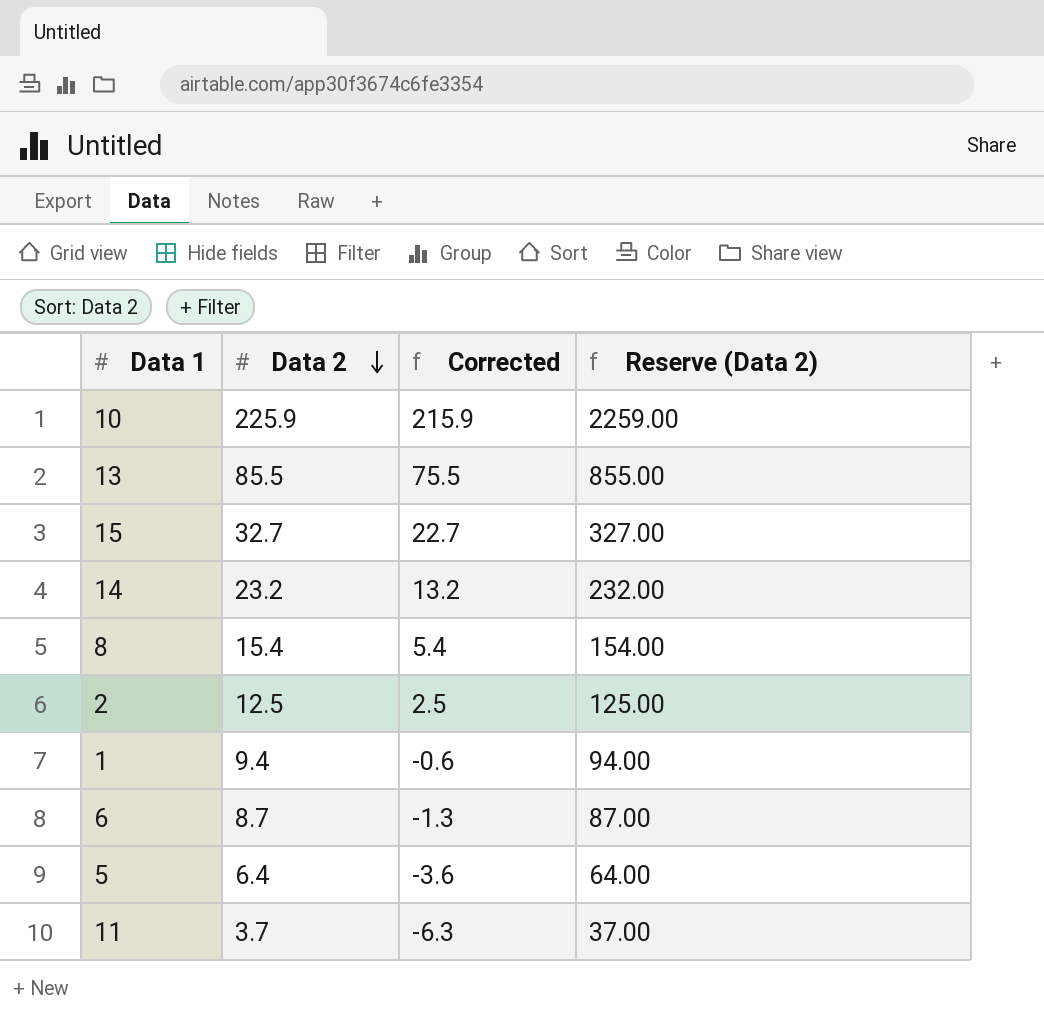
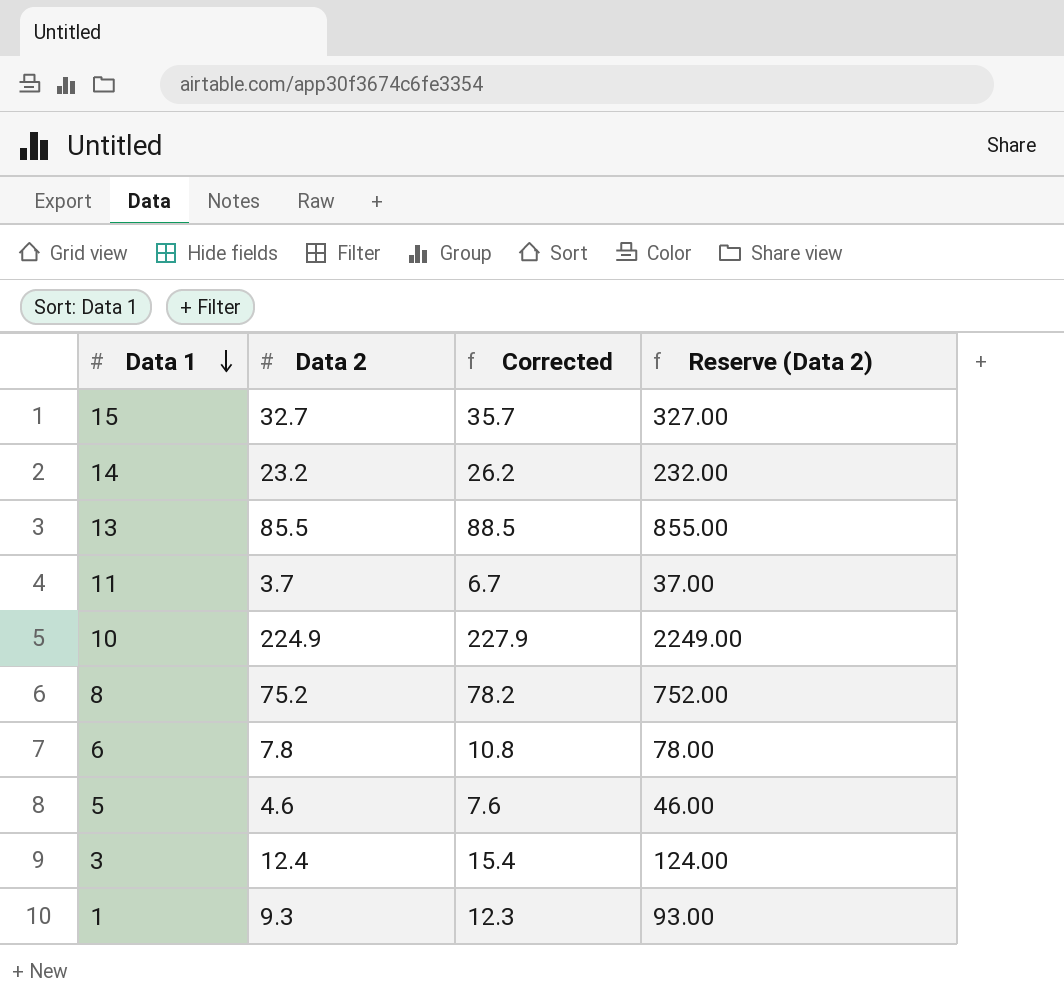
row order: Data 2 descending -> Data 1 descending
column Corrected | formula: [Data 2] - 10 -> [Data 2] + 3
row 2: 12.5 | 2.5 | 125.00 -> none
10 | Data 2: 225.9 -> 224.9
10 | Reserve (Data 2): 2259.00 -> 2249.00
8 | Data 2: 15.4 -> 75.2
8 | Reserve (Data 2): 154.00 -> 752.00
6 | Data 2: 8.7 -> 7.8
6 | Reserve (Data 2): 87.00 -> 78.00
5 | Data 2: 6.4 -> 4.6
5 | Reserve (Data 2): 64.00 -> 46.00
row 3: none -> 12.4 | 15.4 | 124.00
1 | Data 2: 9.4 -> 9.3
1 | Reserve (Data 2): 94.00 -> 93.00

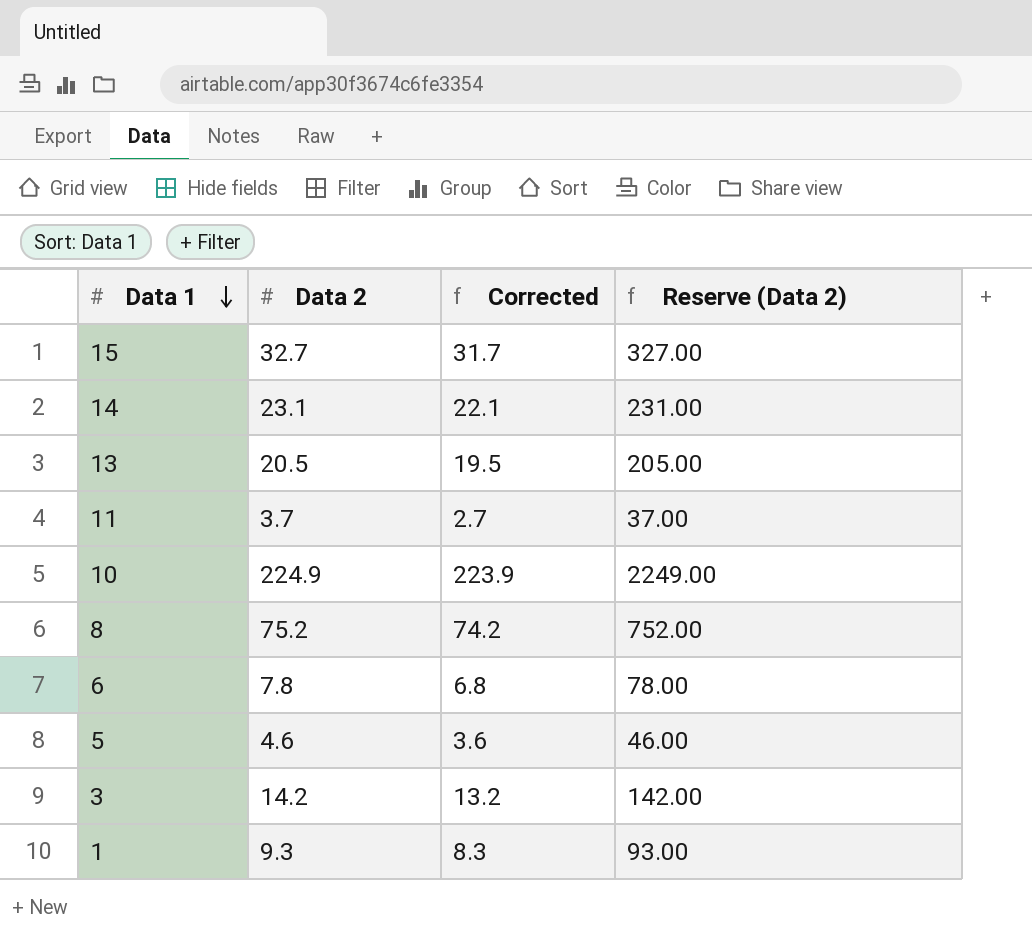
column Corrected | formula: [Data 2] + 3 -> [Data 2] - 1
14 | Data 2: 23.2 -> 23.1
14 | Reserve (Data 2): 232.00 -> 231.00
13 | Data 2: 85.5 -> 20.5
13 | Reserve (Data 2): 855.00 -> 205.00
3 | Data 2: 12.4 -> 14.2
3 | Reserve (Data 2): 124.00 -> 142.00

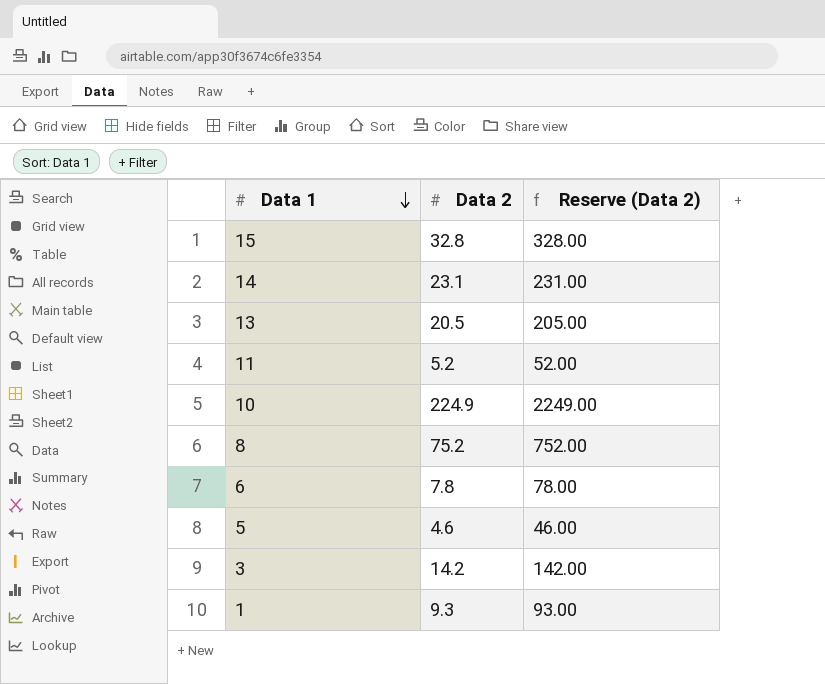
column Corrected | formula: [Data 2] - 1 -> none
15 | Data 2: 32.7 -> 32.8
15 | Reserve (Data 2): 327.00 -> 328.00
11 | Data 2: 3.7 -> 5.2
11 | Reserve (Data 2): 37.00 -> 52.00

